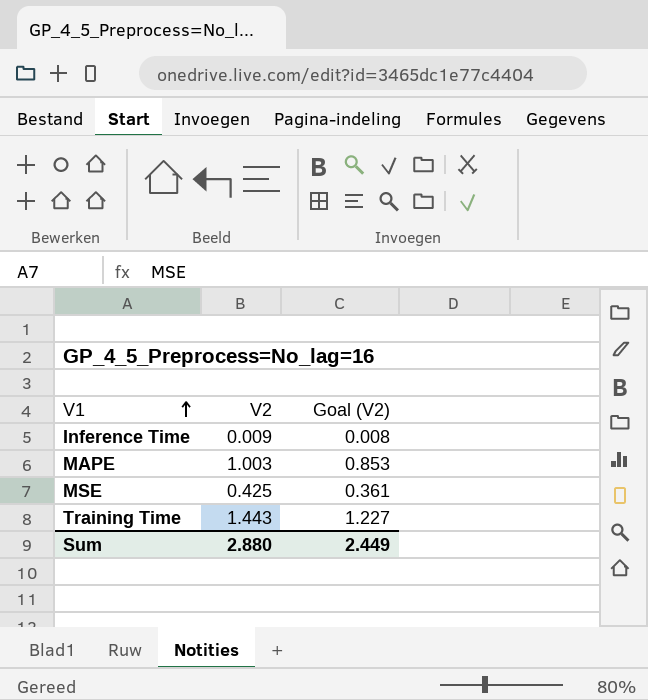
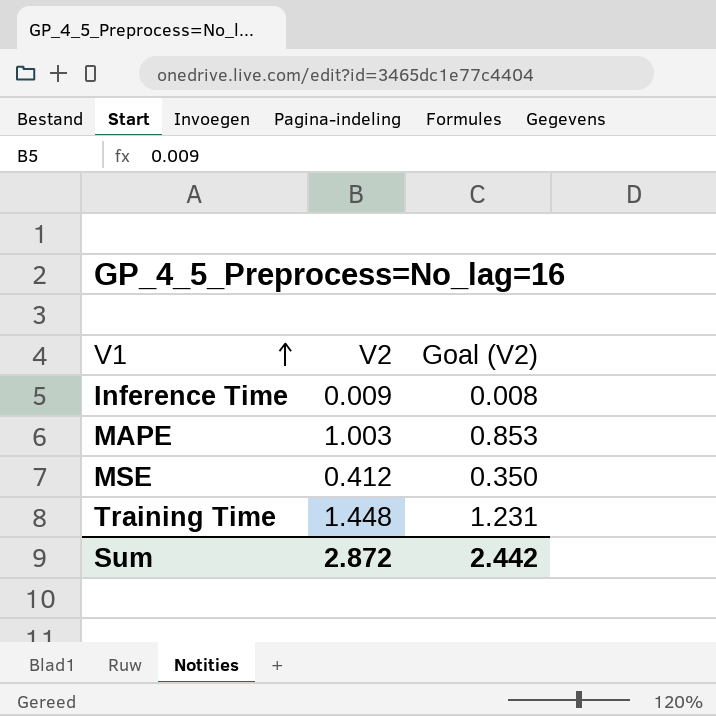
MSE | V2: 0.425 -> 0.412
MSE | Goal (V2): 0.361 -> 0.350
Training Time | V2: 1.443 -> 1.448
Training Time | Goal (V2): 1.227 -> 1.231
Sum | V2: 2.880 -> 2.872
Sum | Goal (V2): 2.449 -> 2.442

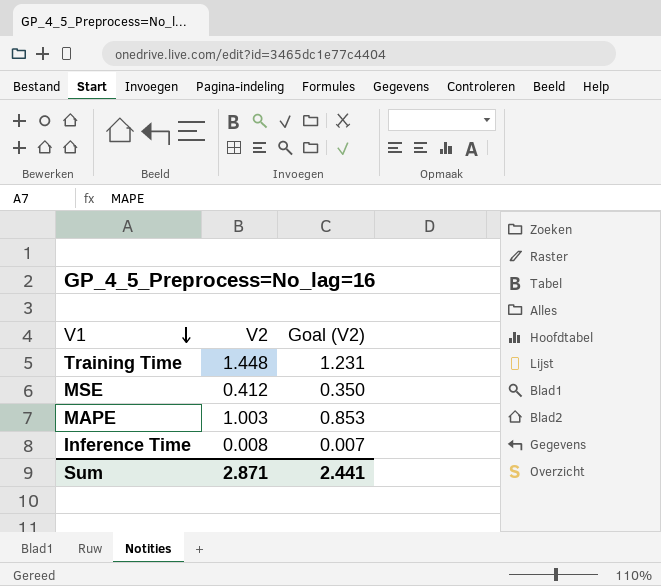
row order: V1 ascending -> V1 descending
Inference Time | V2: 0.009 -> 0.008
Inference Time | Goal (V2): 0.008 -> 0.007
Sum | V2: 2.872 -> 2.871
Sum | Goal (V2): 2.442 -> 2.441

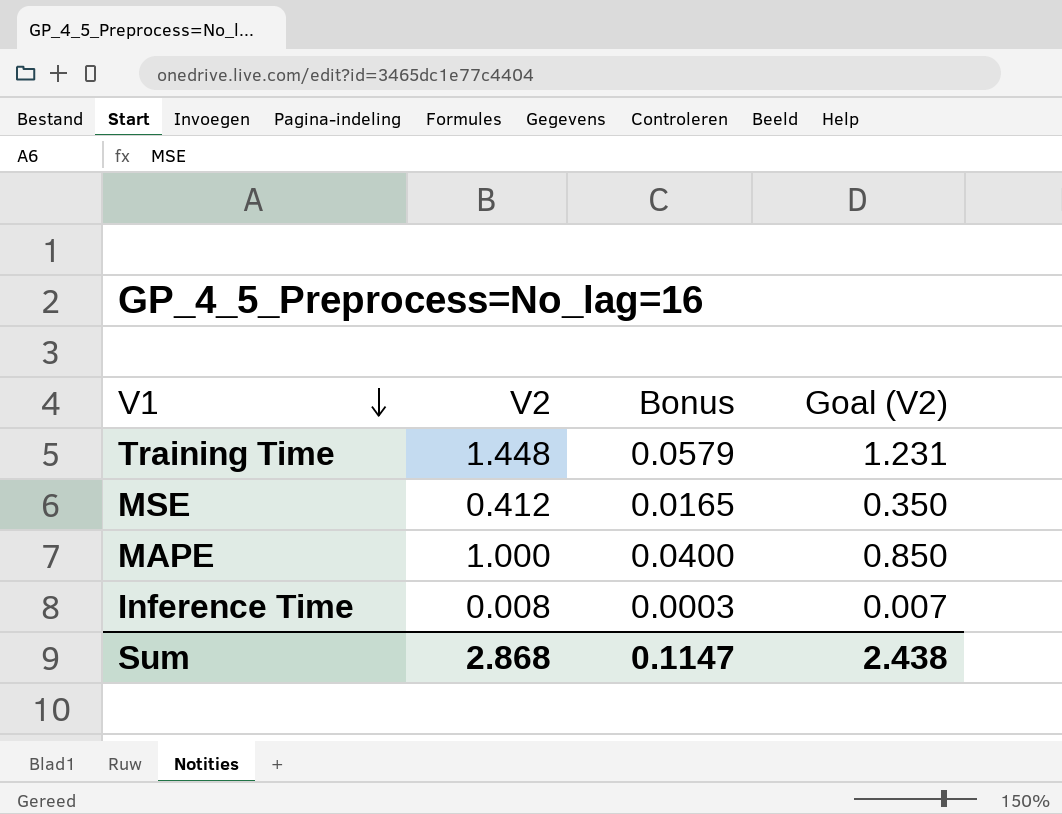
column Bonus | formula: none -> [V2] * 0.04
MAPE | V2: 1.003 -> 1.000
MAPE | Goal (V2): 0.853 -> 0.850
Sum | V2: 2.871 -> 2.868
Sum | Goal (V2): 2.441 -> 2.438

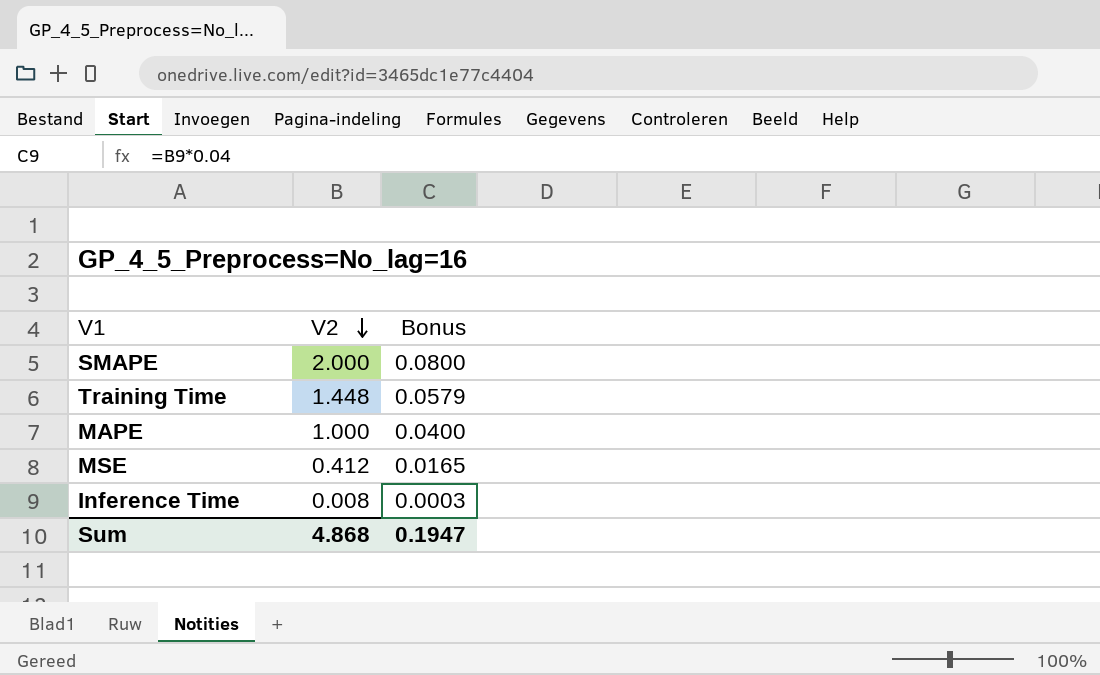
row order: V1 descending -> V2 descending
column Goal (V2) | formula: [V2] * 0.85 -> none
row SMAPE: none -> 2.000 | 0.0800
Sum | V2: 2.868 -> 4.868
Sum | Bonus: 0.1147 -> 0.1947

